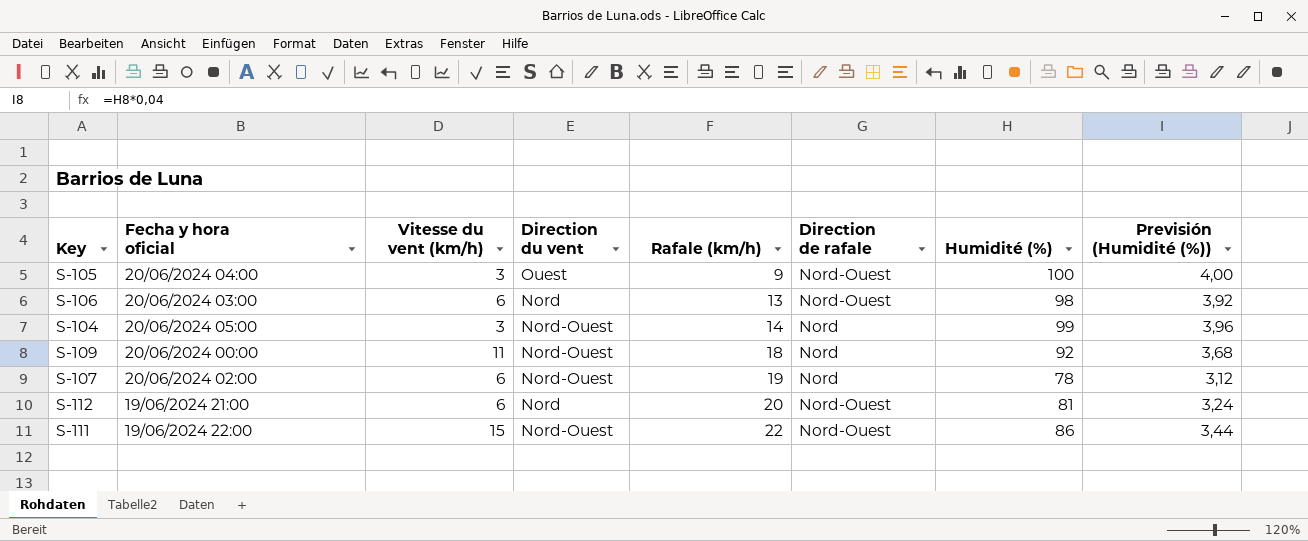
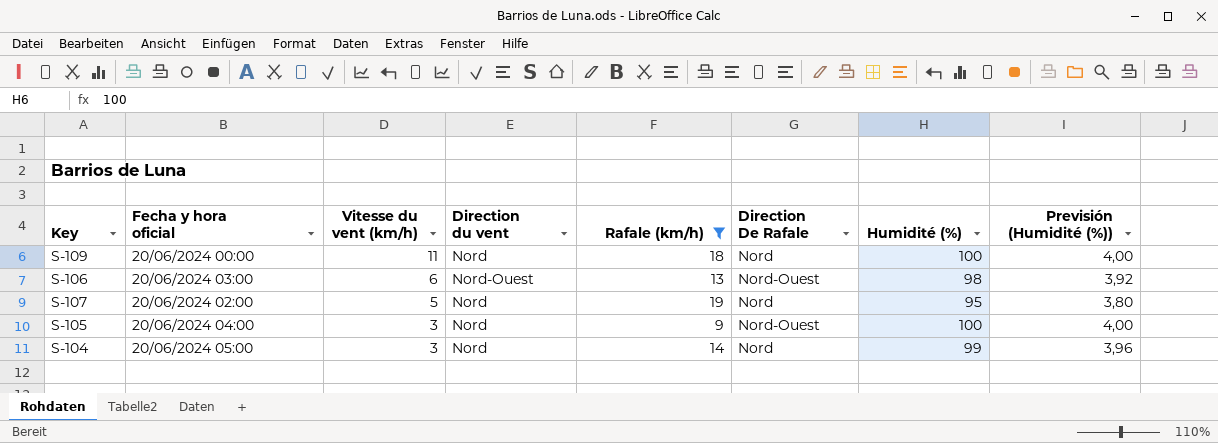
filter: none -> Rafale (km/h) <= 19
row order: Rafale (km/h) ascending -> Vitesse du vent (km/h) descending
column name: Direction de rafale -> Direction De Rafale
S-109 | Direction du vent: Nord-Ouest -> Nord
S-109 | Humidité (%): 92 -> 100
S-109 | Previsión (Humidité (%)): 3,68 -> 4,00
S-106 | Direction du vent: Nord -> Nord-Ouest
S-107 | Vitesse du vent (km/h): 6 -> 5
S-107 | Direction du vent: Nord-Ouest -> Nord
S-107 | Humidité (%): 78 -> 95
S-107 | Previsión (Humidité (%)): 3,12 -> 3,80
S-105 | Direction du vent: Ouest -> Nord
S-104 | Direction du vent: Nord-Ouest -> Nord

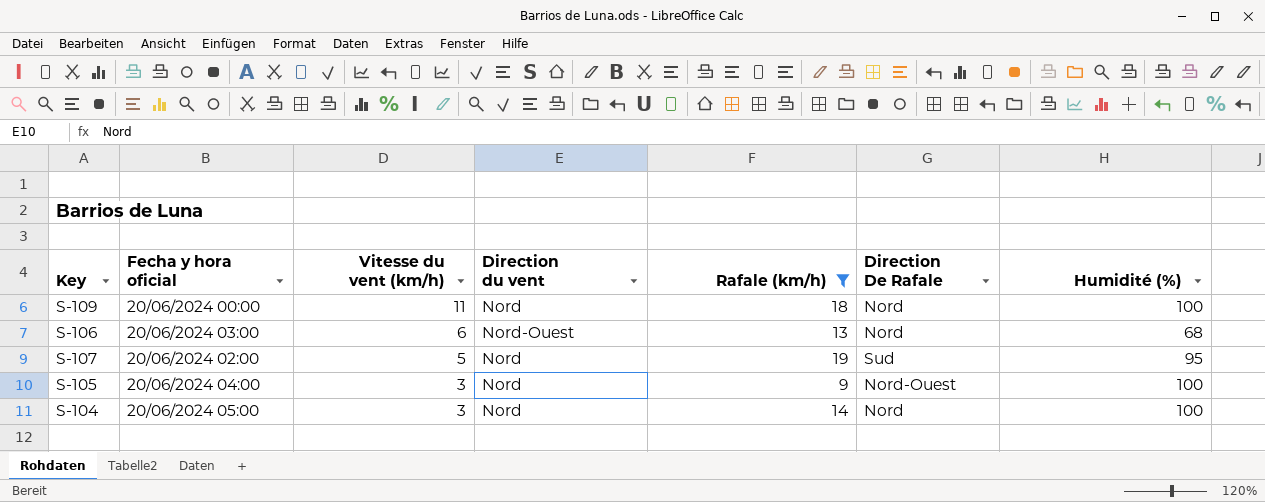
column Previsión (Humidité (%)) | formula: [Humidité (%)] * 0,04 -> none
S-106 | Direction De Rafale: Nord-Ouest -> Nord
S-106 | Humidité (%): 98 -> 68
S-107 | Direction De Rafale: Nord -> Sud
S-104 | Humidité (%): 99 -> 100

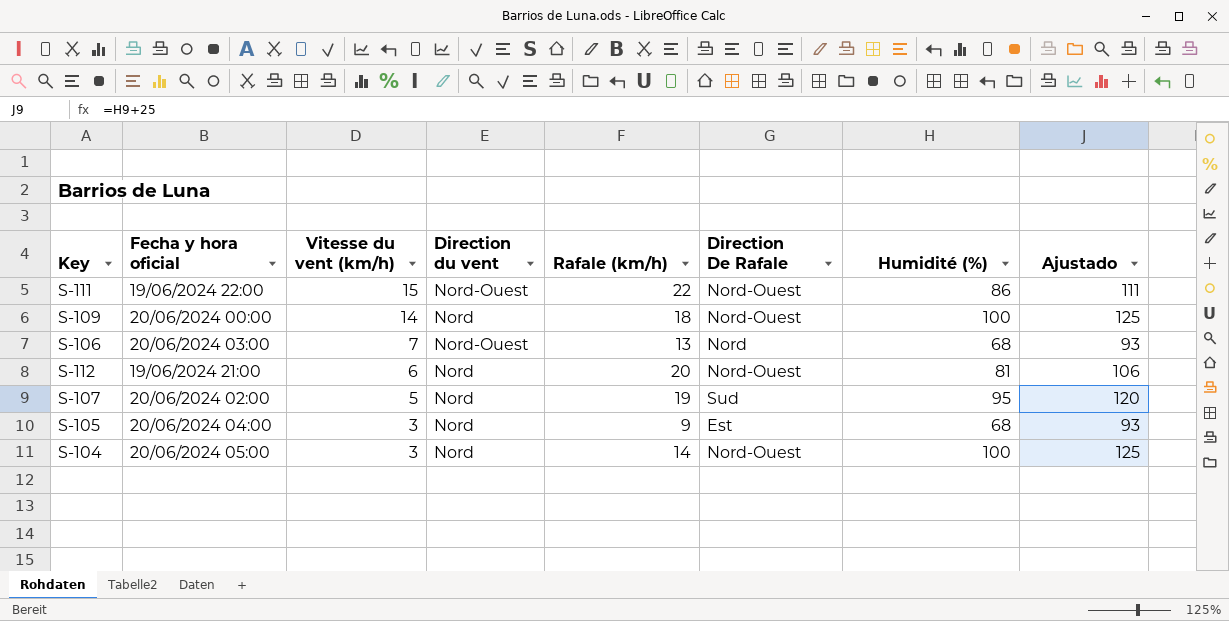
filter: Rafale (km/h) <= 19 -> none
column Ajustado | formula: none -> [Humidité (%)] + 25
S-109 | Vitesse du vent (km/h): 11 -> 14
S-109 | Direction De Rafale: Nord -> Nord-Ouest
S-106 | Vitesse du vent (km/h): 6 -> 7
S-105 | Direction De Rafale: Nord-Ouest -> Est
S-105 | Humidité (%): 100 -> 68
S-104 | Direction De Rafale: Nord -> Nord-Ouest

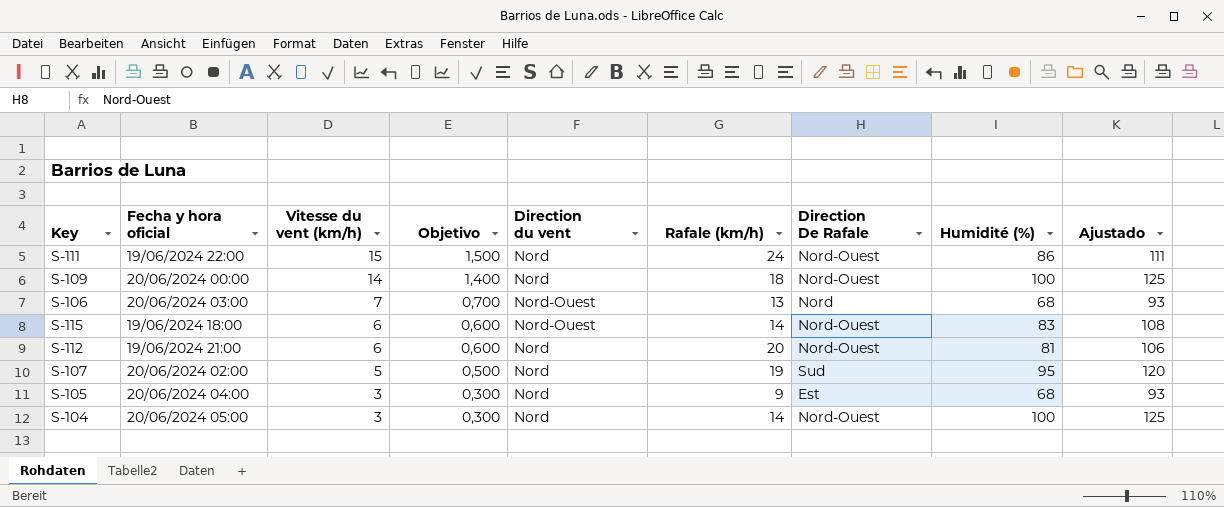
column Objetivo | formula: none -> [Vitesse du vent (km/h)] * 0,1
S-111 | Direction du vent: Nord-Ouest -> Nord
S-111 | Rafale (km/h): 22 -> 24
row S-115: none -> 19/06/2024 18:00 | 6 | 0,600 | Nord-Ouest | 14 | Nord-Ouest | 83 | 108

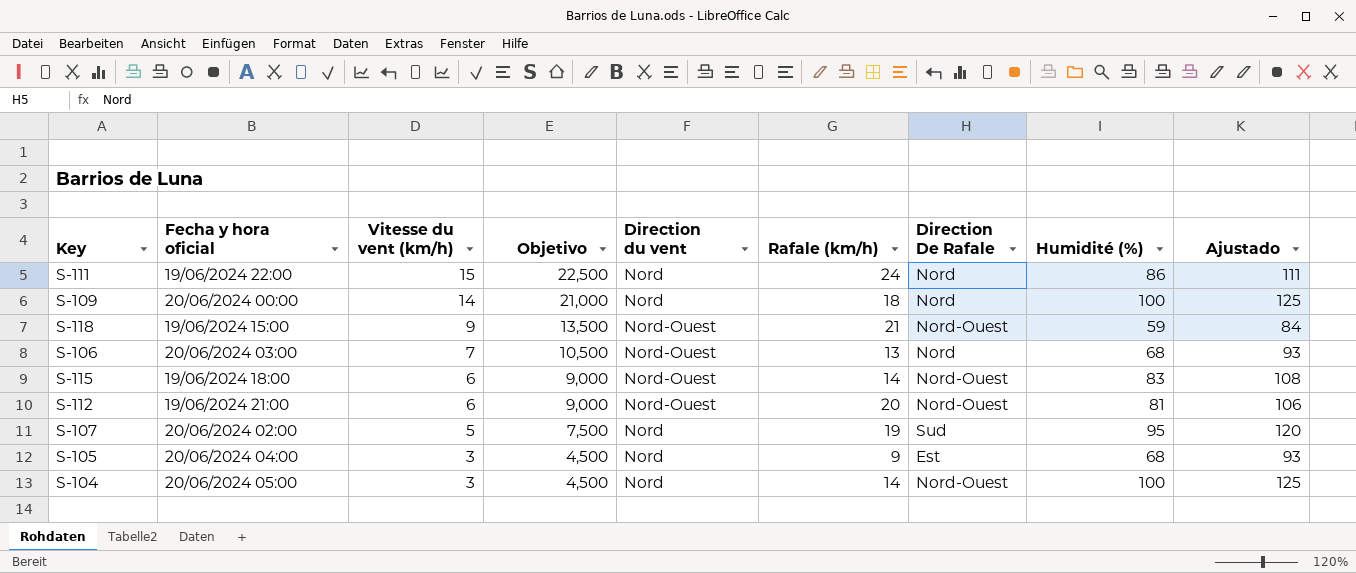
column Objetivo | formula: [Vitesse du vent (km/h)] * 0,1 -> [Vitesse du vent (km/h)] * 1,5
S-111 | Direction De Rafale: Nord-Ouest -> Nord
S-109 | Direction De Rafale: Nord-Ouest -> Nord
row S-118: none -> 19/06/2024 15:00 | 9 | 13,500 | Nord-Ouest | 21 | Nord-Ouest | 59 | 84
S-112 | Direction du vent: Nord -> Nord-Ouest

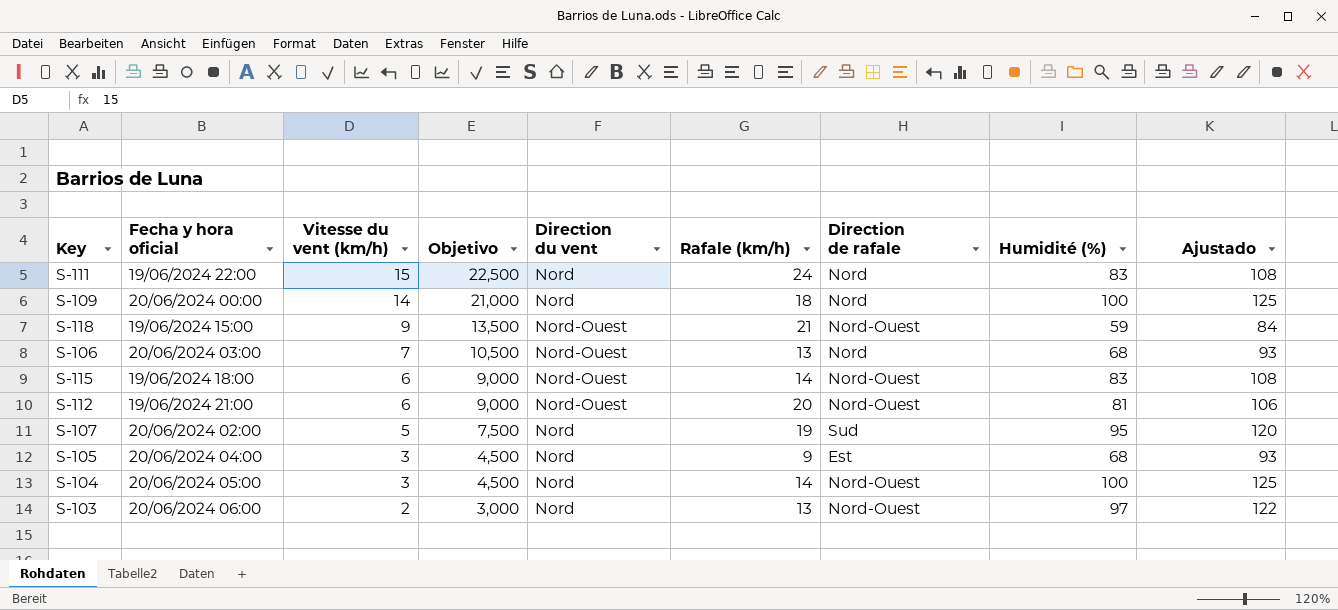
column name: Direction De Rafale -> Direction de rafale
S-111 | Humidité (%): 86 -> 83
S-111 | Ajustado: 111 -> 108
row S-103: none -> 20/06/2024 06:00 | 2 | 3,000 | Nord | 13 | Nord-Ouest | 97 | 122

